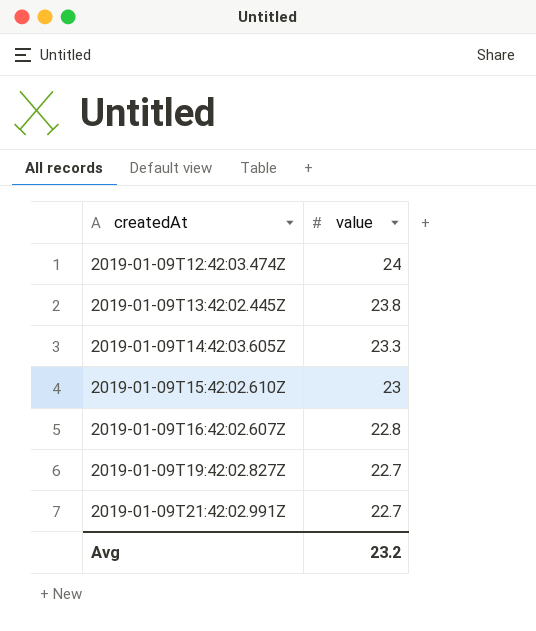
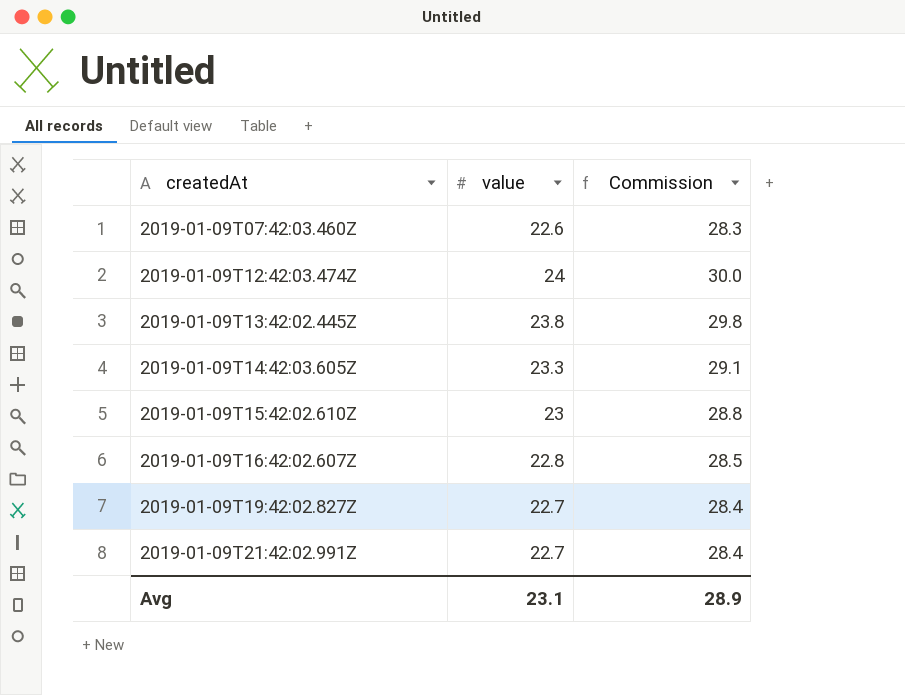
column Commission | formula: none -> [value] * 1.25
row 2019-01-09T07:42:03.460Z: none -> 22.6 | 28.3
Avg | value: 23.2 -> 23.1

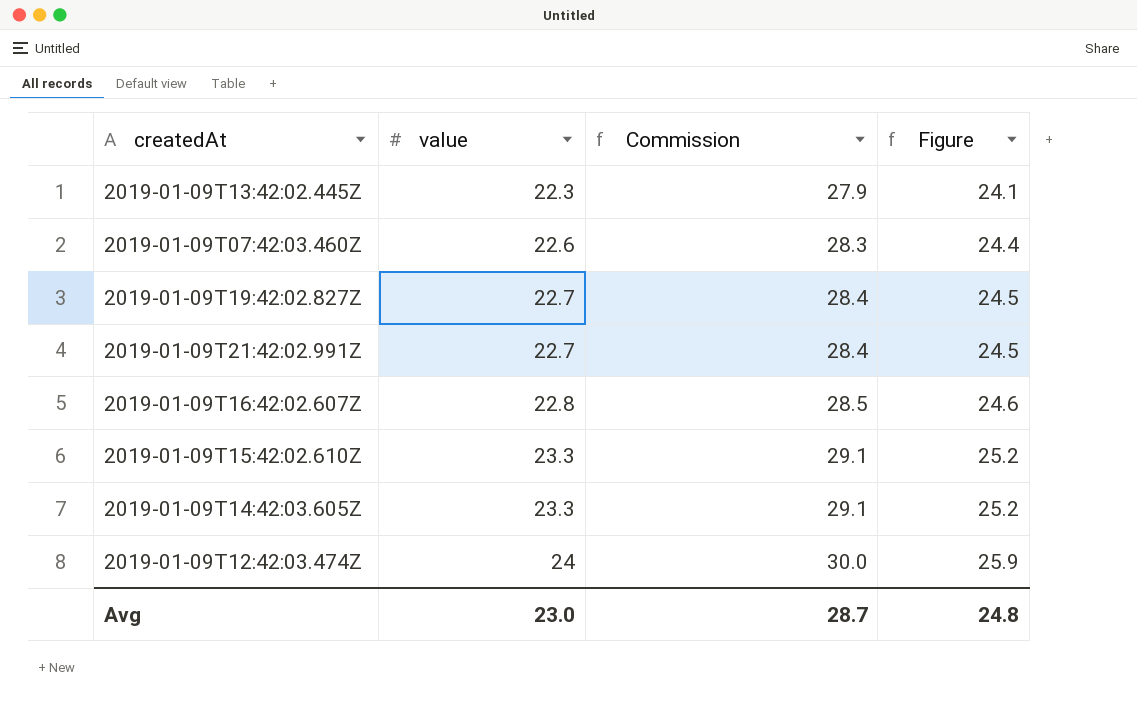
row order: createdAt ascending -> value ascending
column Figure | formula: none -> [value] * 1.08
2019-01-09T13:42:02.445Z | value: 23.8 -> 22.3
2019-01-09T13:42:02.445Z | Commission: 29.8 -> 27.9
2019-01-09T15:42:02.610Z | value: 23 -> 23.3
2019-01-09T15:42:02.610Z | Commission: 28.8 -> 29.1
Avg | value: 23.1 -> 23.0
Avg | Commission: 28.9 -> 28.7

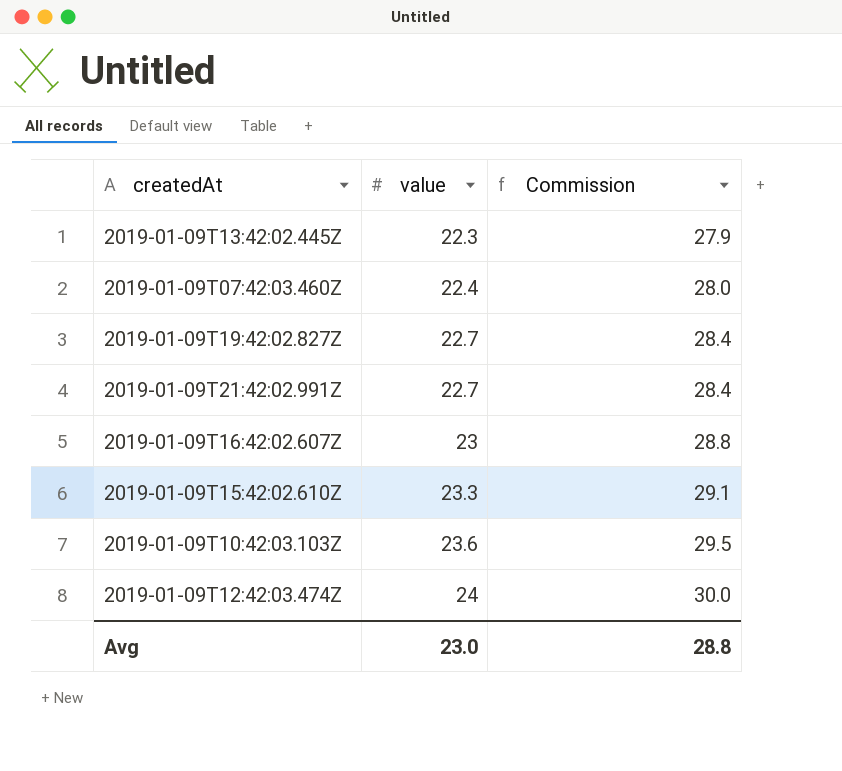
column Figure | formula: [value] * 1.08 -> none
row 2019-01-09T14:42:03.605Z: 23.3 | 29.1 | 25.2 -> none
2019-01-09T07:42:03.460Z | value: 22.6 -> 22.4
2019-01-09T07:42:03.460Z | Commission: 28.3 -> 28.0
2019-01-09T16:42:02.607Z | value: 22.8 -> 23
2019-01-09T16:42:02.607Z | Commission: 28.5 -> 28.8
row 2019-01-09T10:42:03.103Z: none -> 23.6 | 29.5
Avg | Commission: 28.7 -> 28.8

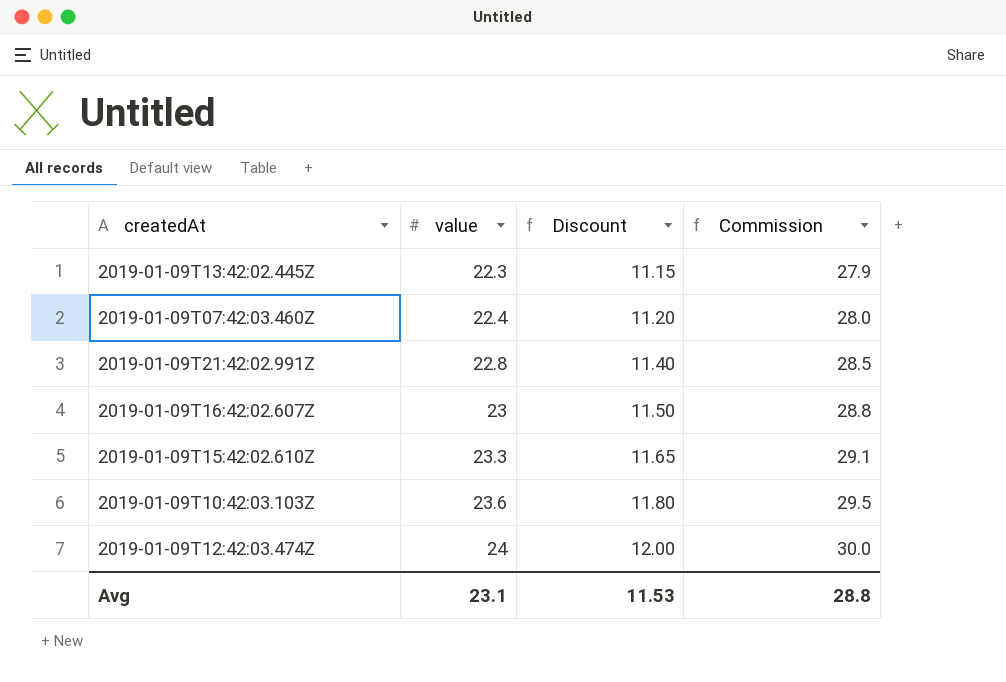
column Discount | formula: none -> [value] * 0.5
row 2019-01-09T19:42:02.827Z: 22.7 | 28.4 -> none
2019-01-09T21:42:02.991Z | value: 22.7 -> 22.8
2019-01-09T21:42:02.991Z | Commission: 28.4 -> 28.5
Avg | value: 23.0 -> 23.1

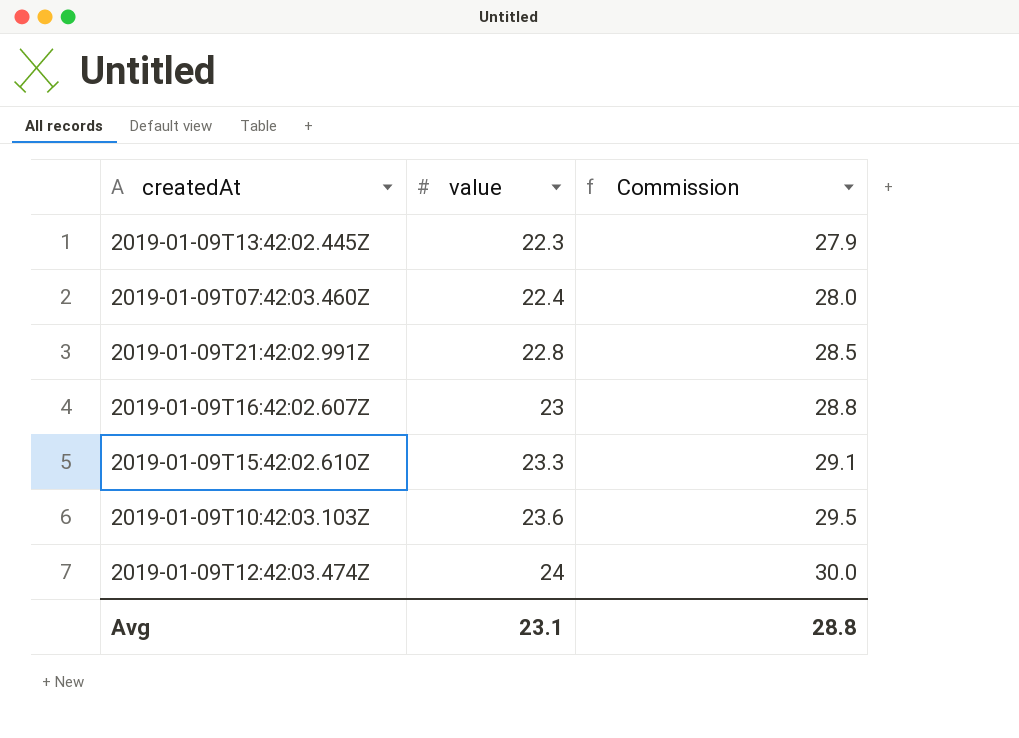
column Discount | formula: [value] * 0.5 -> none

